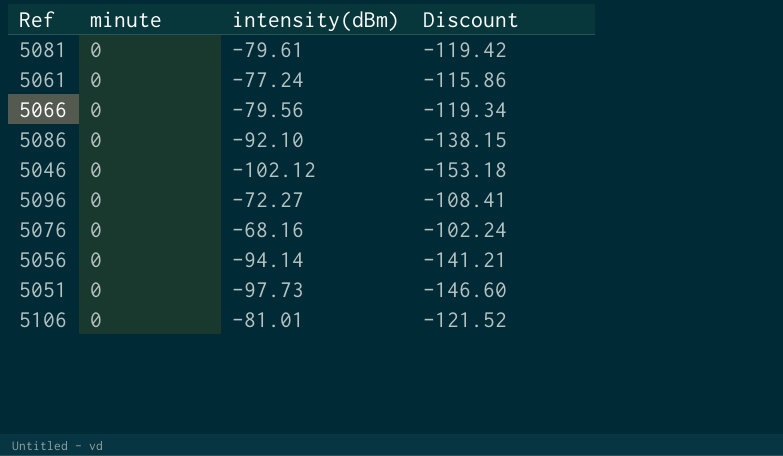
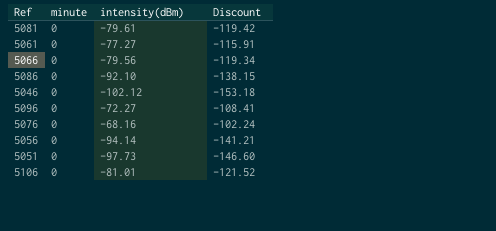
5061 | intensity(dBm): -77.24 -> -77.27
5061 | Discount: -115.86 -> -115.91

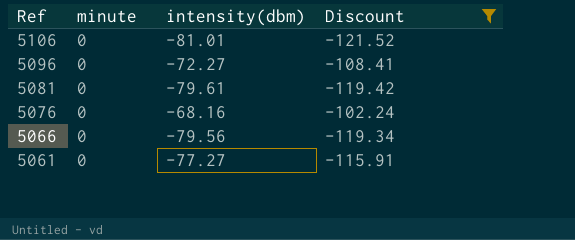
filter: none -> Discount >= -121.52
row order: none -> Ref descending
column name: intensity(dBm) -> intensity(dbm)

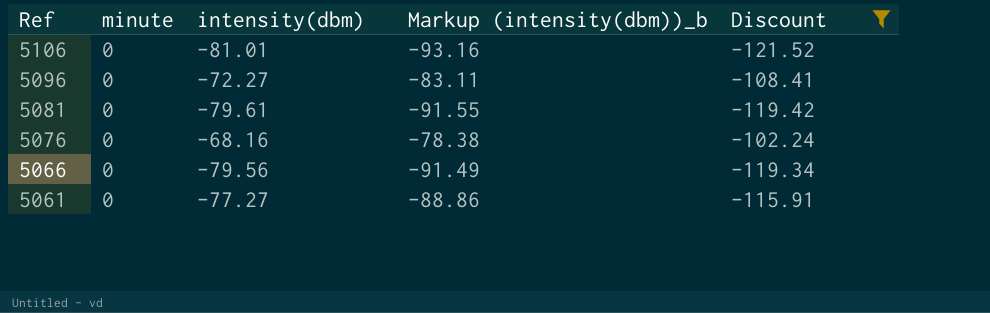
column Markup (intensity(dbm))_b | formula: none -> [intensity(dbm)] * 1.15

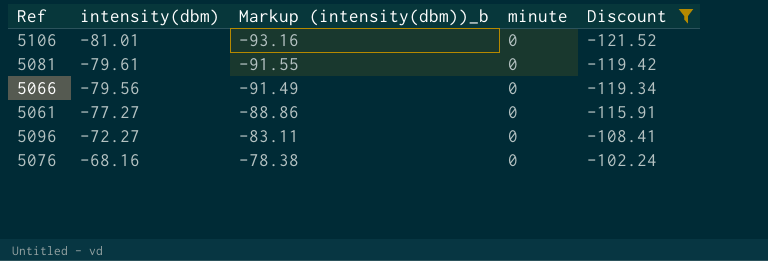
row order: Ref descending -> intensity(dbm) ascending
column minute | position: 2 -> 4

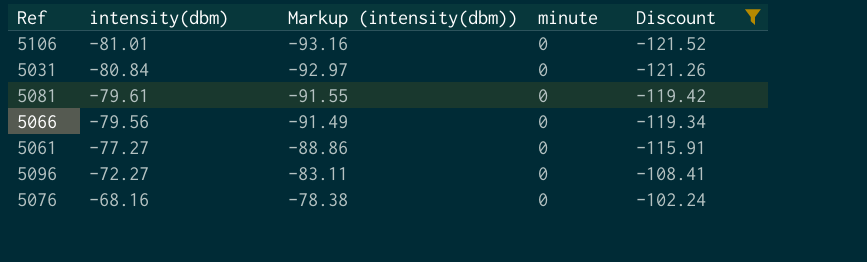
column name: Markup (intensity(dbm))_b -> Markup (intensity(dbm))
row 5031: none -> -80.84 | -92.97 | 0 | -121.26

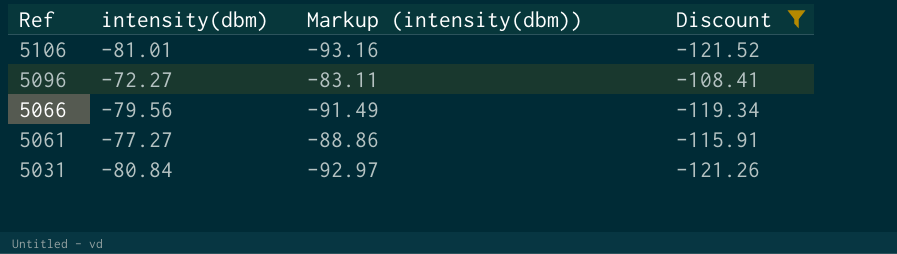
row order: intensity(dbm) ascending -> Ref descending
column minute | position: 4 -> none
row 5081: -79.61 | -91.55 | 0 | -119.42 -> none
row 5076: -68.16 | -78.38 | 0 | -102.24 -> none

